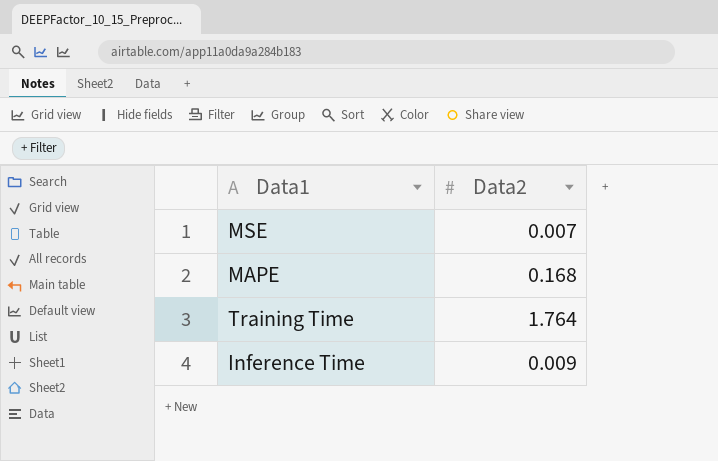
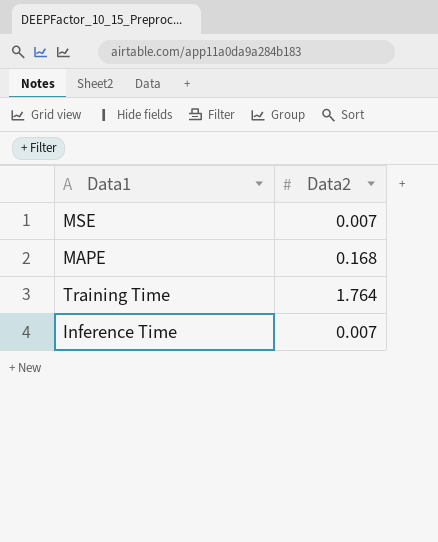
Inference Time | Data2: 0.009 -> 0.007

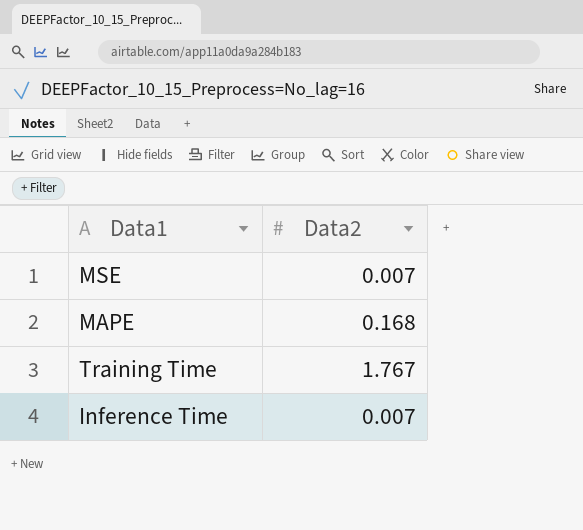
Training Time | Data2: 1.764 -> 1.767

